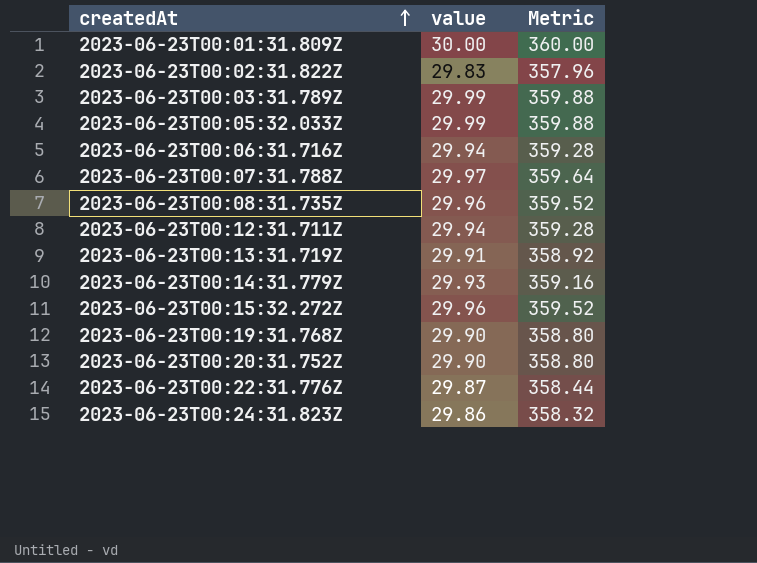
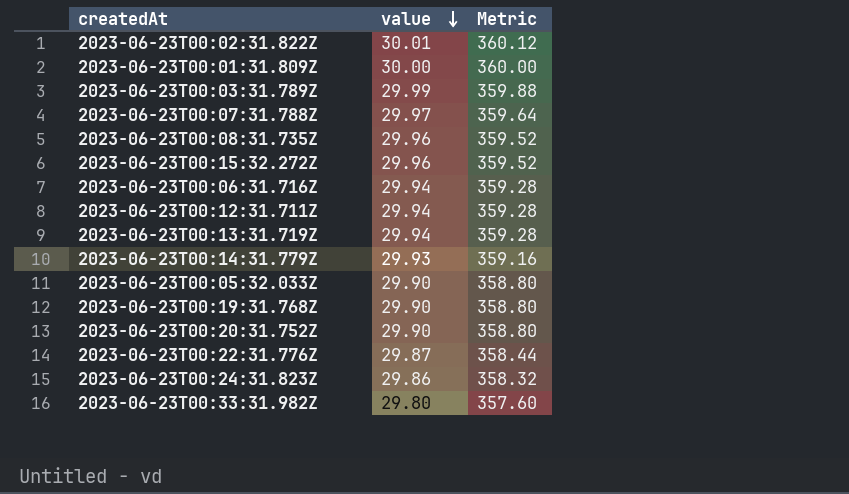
row order: createdAt ascending -> value descending
2023-06-23T00:02:31.822Z | value: 29.83 -> 30.01
2023-06-23T00:02:31.822Z | Metric: 357.96 -> 360.12
2023-06-23T00:13:31.719Z | value: 29.91 -> 29.94
2023-06-23T00:13:31.719Z | Metric: 358.92 -> 359.28
2023-06-23T00:05:32.033Z | value: 29.99 -> 29.90
2023-06-23T00:05:32.033Z | Metric: 359.88 -> 358.80
row 2023-06-23T00:33:31.982Z: none -> 29.80 | 357.60

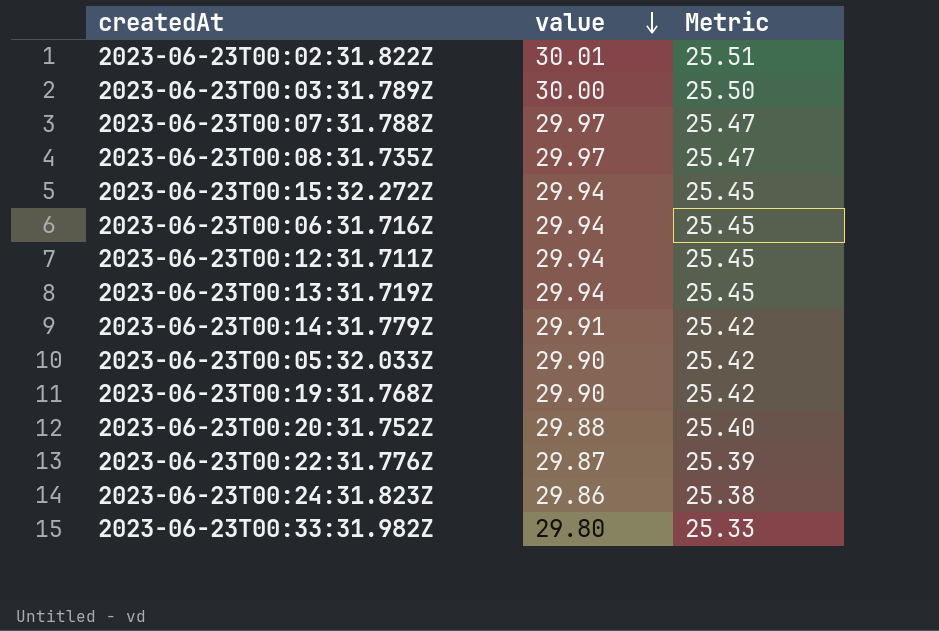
column Metric | formula: [value] * 12 -> [value] * 0.85
row 2023-06-23T00:01:31.809Z: 30.00 | 360.00 -> none
2023-06-23T00:03:31.789Z | value: 29.99 -> 30.00
2023-06-23T00:08:31.735Z | value: 29.96 -> 29.97
2023-06-23T00:15:32.272Z | value: 29.96 -> 29.94
2023-06-23T00:14:31.779Z | value: 29.93 -> 29.91
2023-06-23T00:20:31.752Z | value: 29.90 -> 29.88

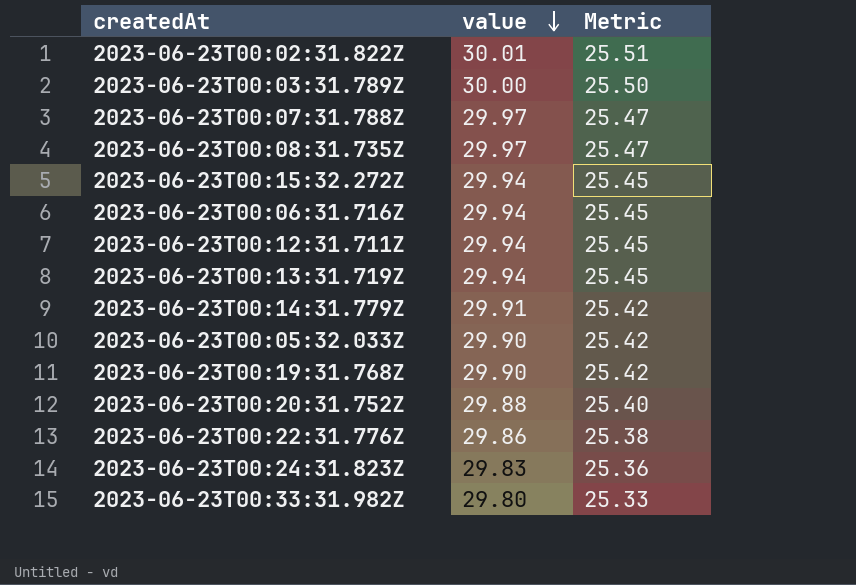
2023-06-23T00:22:31.776Z | value: 29.87 -> 29.86
2023-06-23T00:22:31.776Z | Metric: 25.39 -> 25.38
2023-06-23T00:24:31.823Z | value: 29.86 -> 29.83
2023-06-23T00:24:31.823Z | Metric: 25.38 -> 25.36

